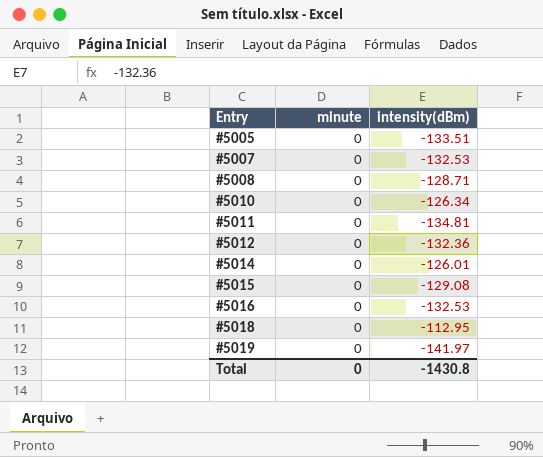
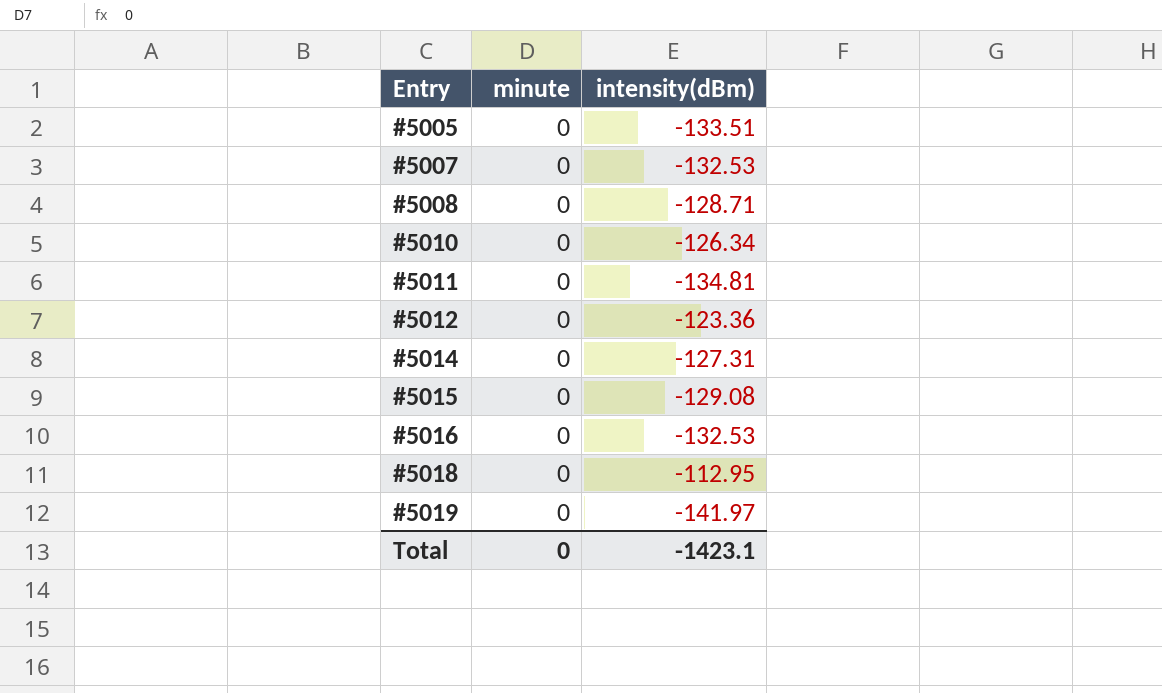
#5012 | intensity(dBm): -132.36 -> -123.36
#5014 | intensity(dBm): -126.01 -> -127.31
Total | intensity(dBm): -1430.8 -> -1423.1

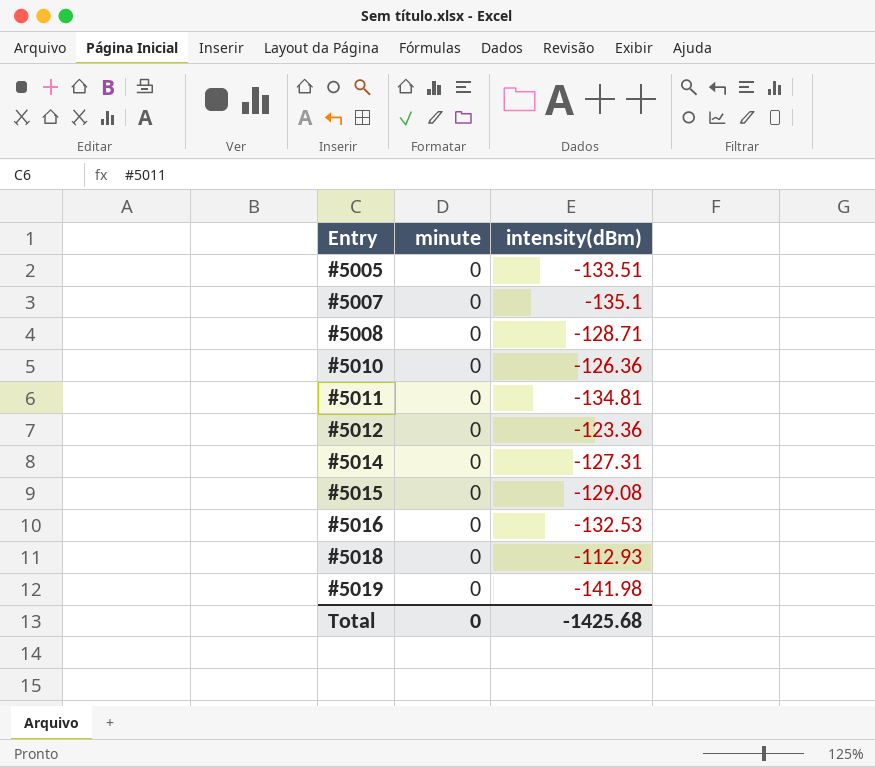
#5007 | intensity(dBm): -132.53 -> -135.1
#5010 | intensity(dBm): -126.34 -> -126.36
#5018 | intensity(dBm): -112.95 -> -112.93
#5019 | intensity(dBm): -141.97 -> -141.98
Total | intensity(dBm): -1423.1 -> -1425.68

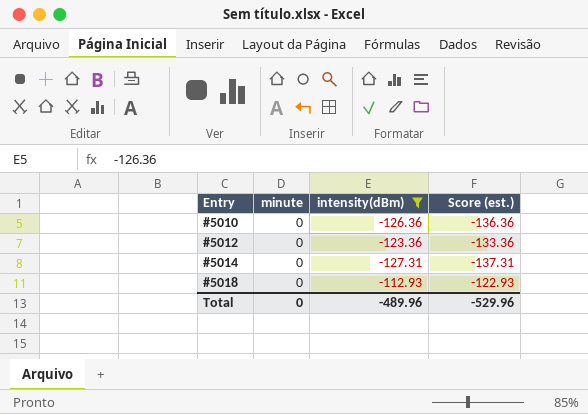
filter: none -> intensity(dBm) >= -127.31
column Score (est.) | formula: none -> [intensity(dBm)] - 10
Total | intensity(dBm): -1425.68 -> -489.96

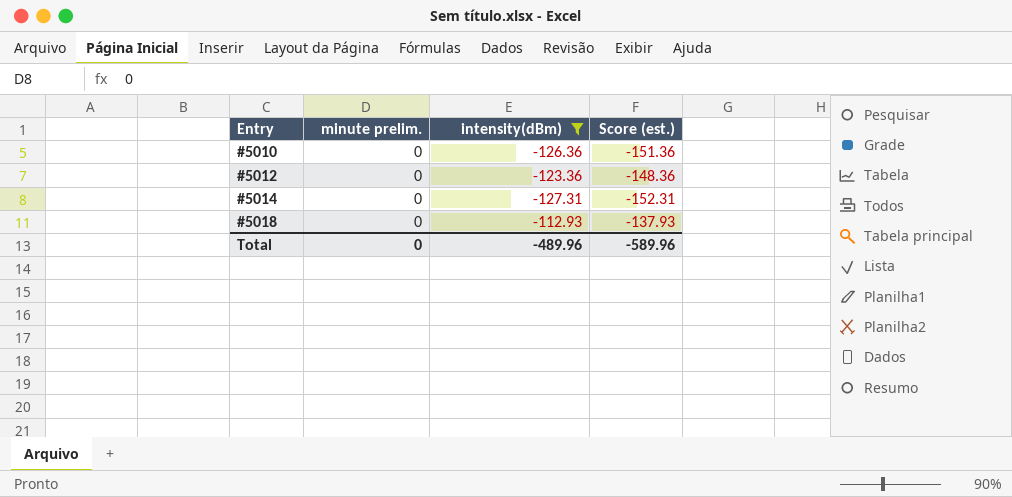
column name: minute -> minute prelim.
column Score (est.) | formula: [intensity(dBm)] - 10 -> [intensity(dBm)] - 25
Total | Score (est.): -529.96 -> -589.96

